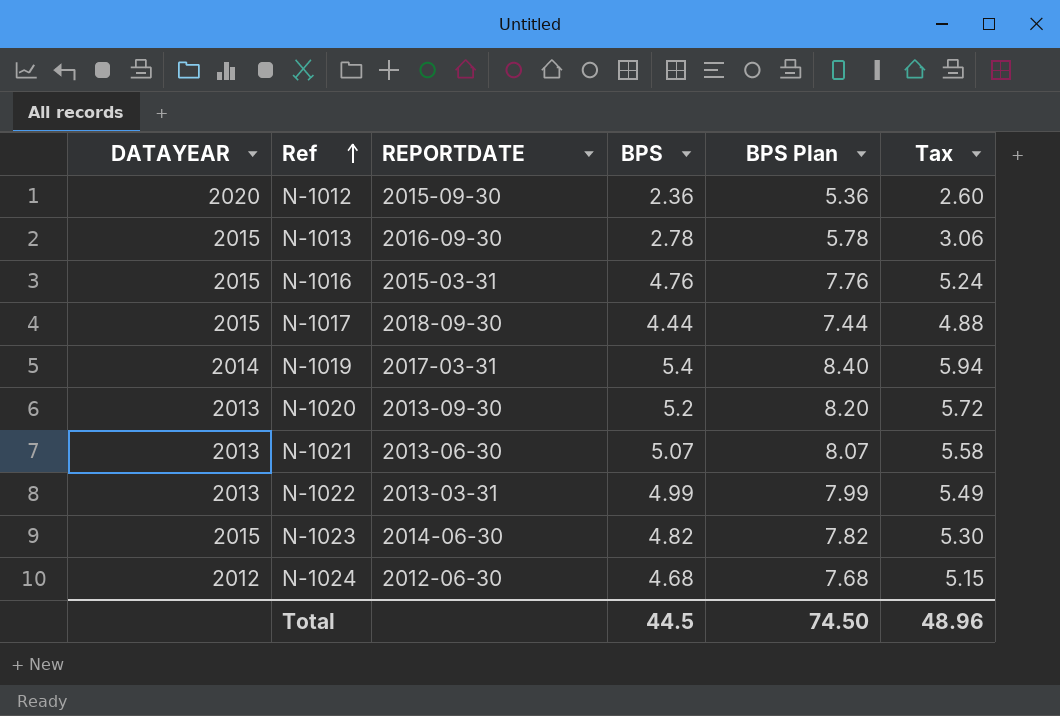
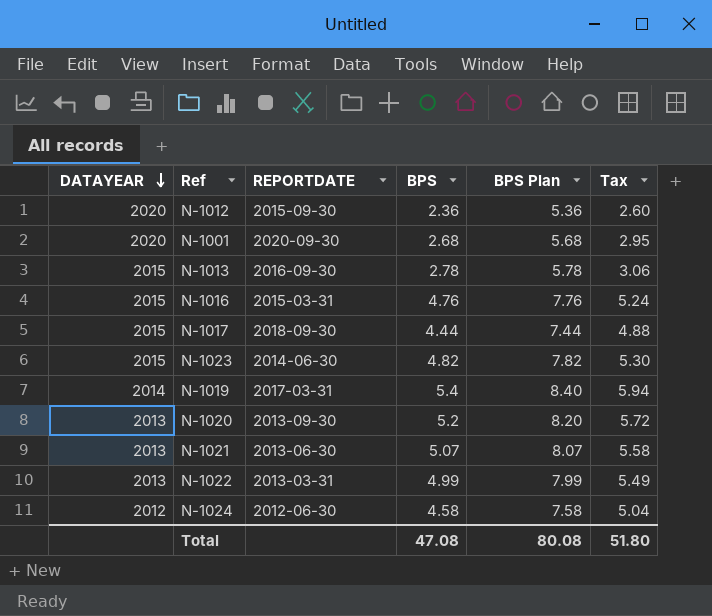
row order: Ref ascending -> DATAYEAR descending
row N-1001: none -> 2020 | 2020-09-30 | 2.68 | 5.68 | 2.95
N-1024 | BPS: 4.68 -> 4.58
N-1024 | BPS Plan: 7.68 -> 7.58
N-1024 | Tax: 5.15 -> 5.04
Total | BPS: 44.5 -> 47.08
Total | BPS Plan: 74.50 -> 80.08
Total | Tax: 48.96 -> 51.80

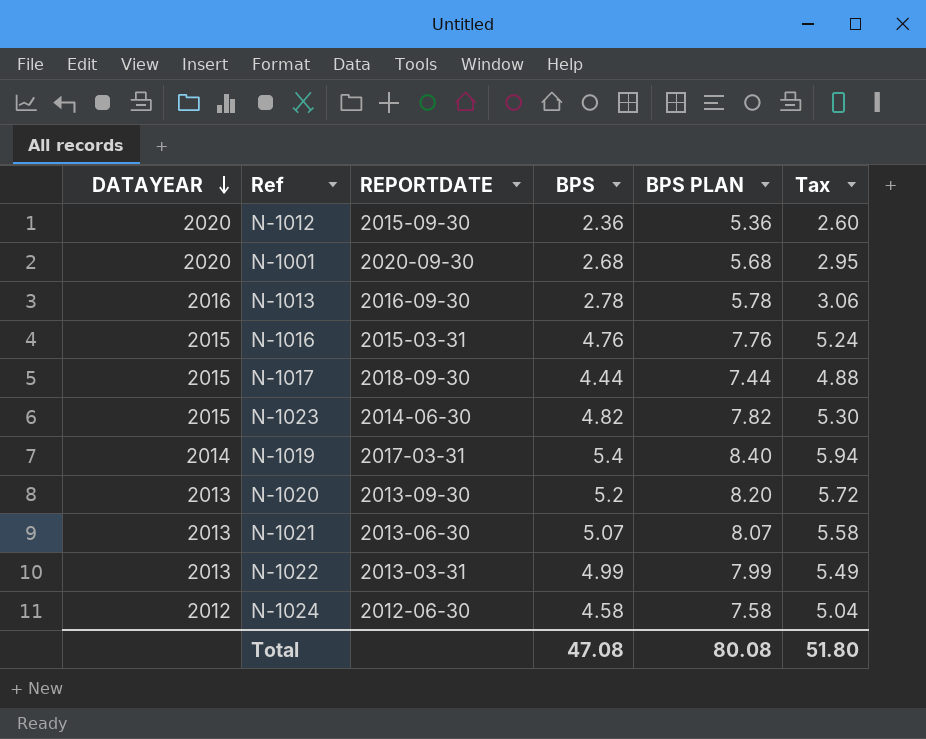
column name: BPS Plan -> BPS PLAN
N-1013 | DATAYEAR: 2015 -> 2016

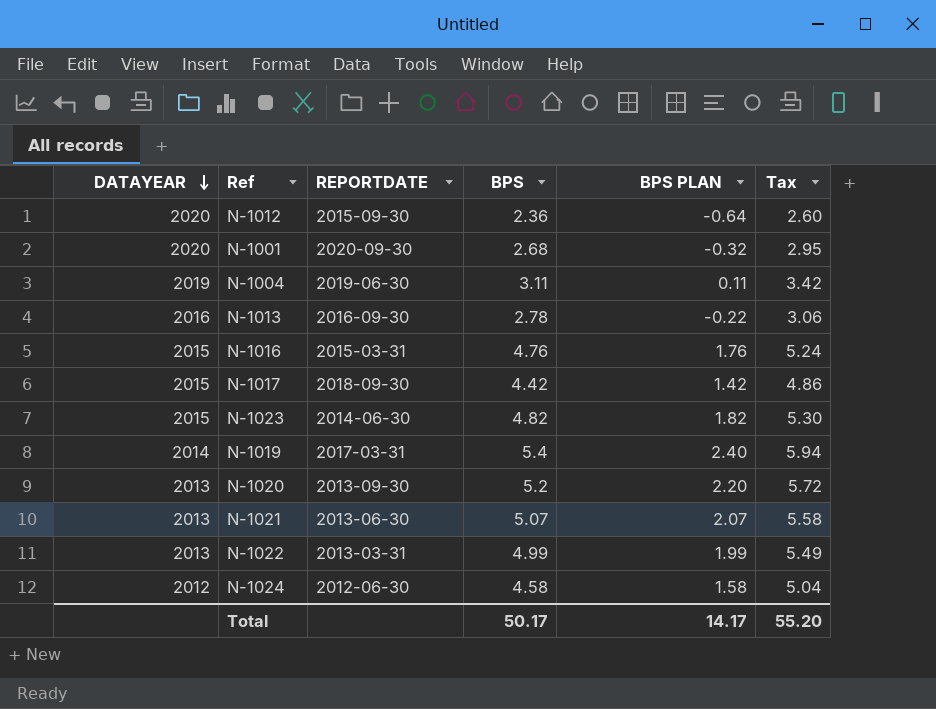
column BPS PLAN | formula: [BPS] + 3 -> [BPS] - 3
row N-1004: none -> 2019 | 2019-06-30 | 3.11 | 0.11 | 3.42
N-1017 | BPS: 4.44 -> 4.42
N-1017 | Tax: 4.88 -> 4.86
Total | BPS: 47.08 -> 50.17
Total | BPS PLAN: 80.08 -> 14.17
Total | Tax: 51.80 -> 55.20

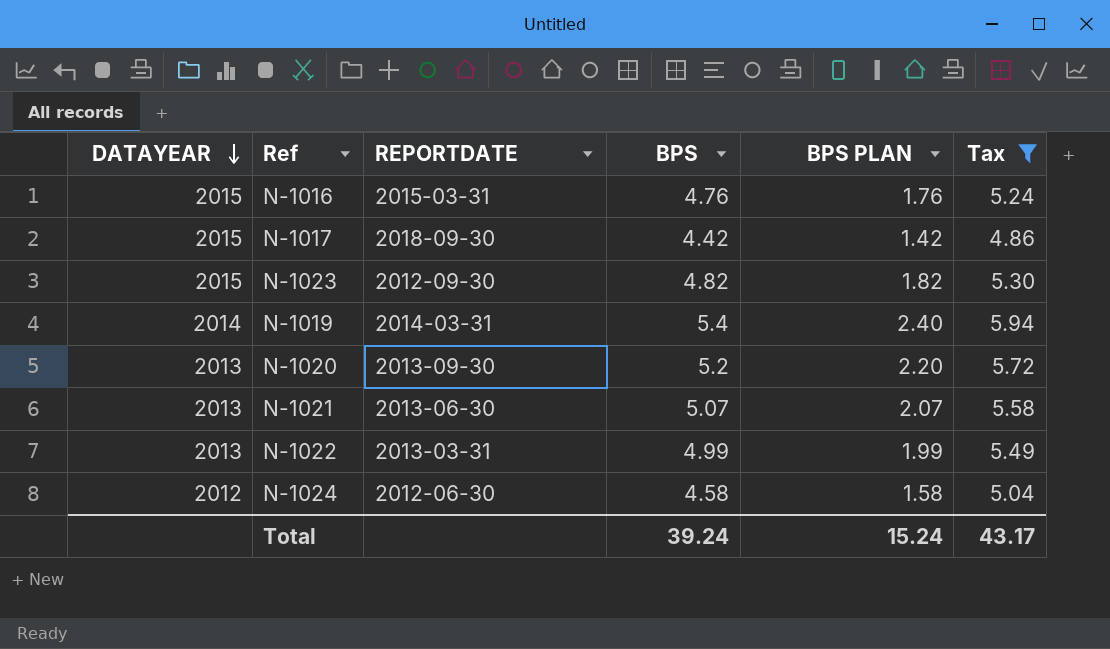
filter: none -> Tax >= 4.86
N-1023 | REPORTDATE: 2014-06-30 -> 2012-09-30
N-1019 | REPORTDATE: 2017-03-31 -> 2014-03-31
Total | BPS: 50.17 -> 39.24
Total | BPS PLAN: 14.17 -> 15.24
Total | Tax: 55.20 -> 43.17

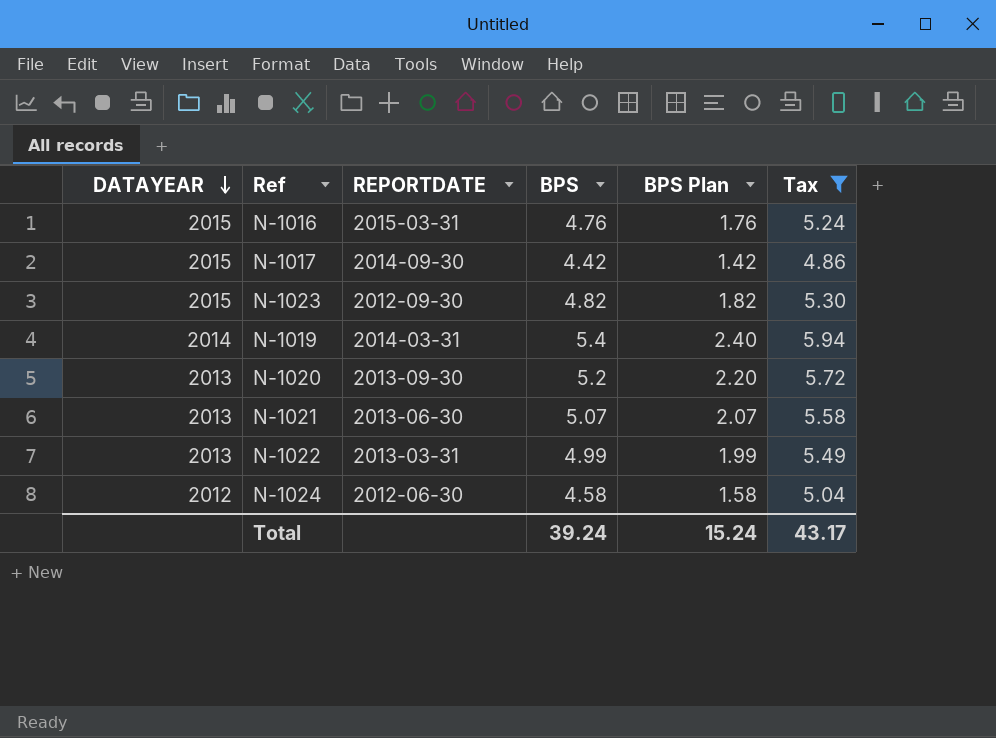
column name: BPS PLAN -> BPS Plan
N-1017 | REPORTDATE: 2018-09-30 -> 2014-09-30

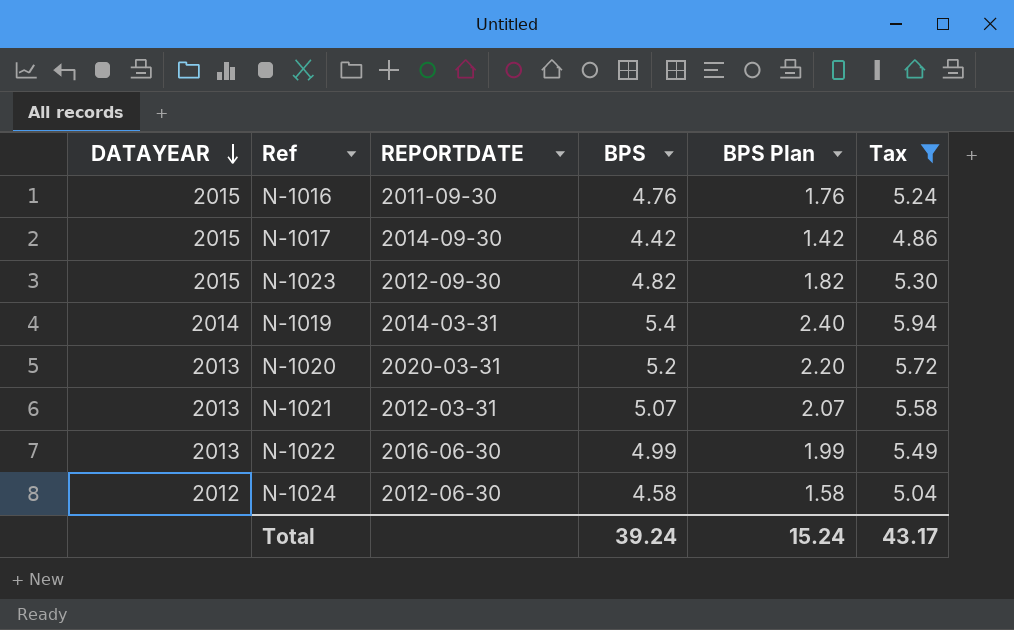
N-1016 | REPORTDATE: 2015-03-31 -> 2011-09-30
N-1020 | REPORTDATE: 2013-09-30 -> 2020-03-31
N-1021 | REPORTDATE: 2013-06-30 -> 2012-03-31
N-1022 | REPORTDATE: 2013-03-31 -> 2016-06-30

